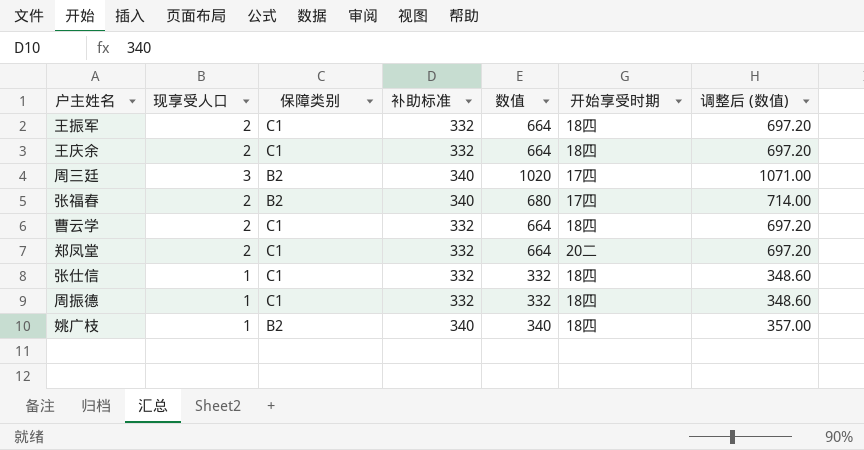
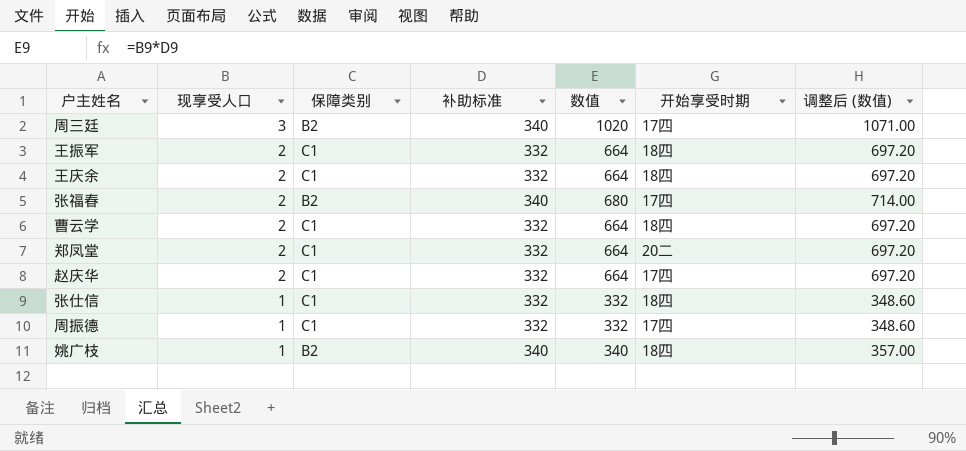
row order: none -> 现享受人口 descending
row 赵庆华: none -> 2 | C1 | 332 | 664 | 17四 | 697.20
周振德 | 开始享受时期: 18四 -> 17四

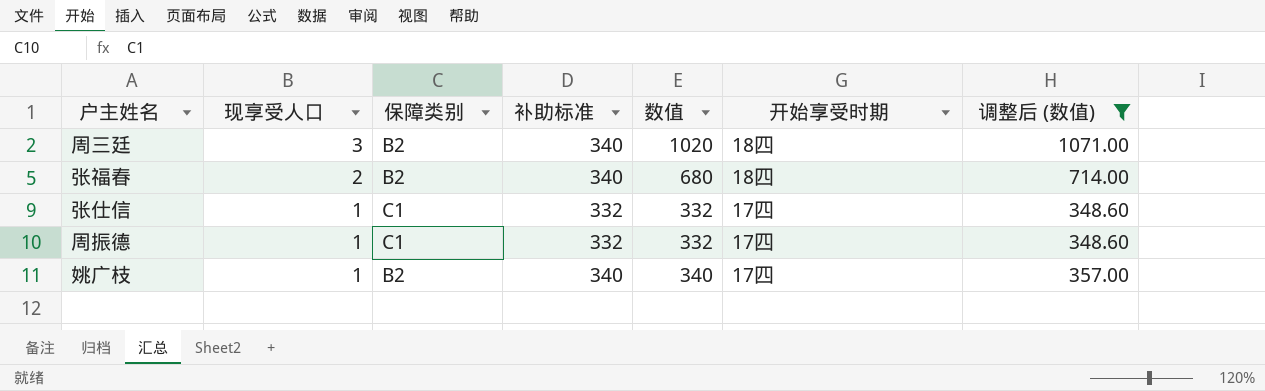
filter: none -> 调整后 (数值) != 697.20
周三廷 | 开始享受时期: 17四 -> 18四
张福春 | 开始享受时期: 17四 -> 18四
张仕信 | 开始享受时期: 18四 -> 17四
姚广枝 | 开始享受时期: 18四 -> 17四

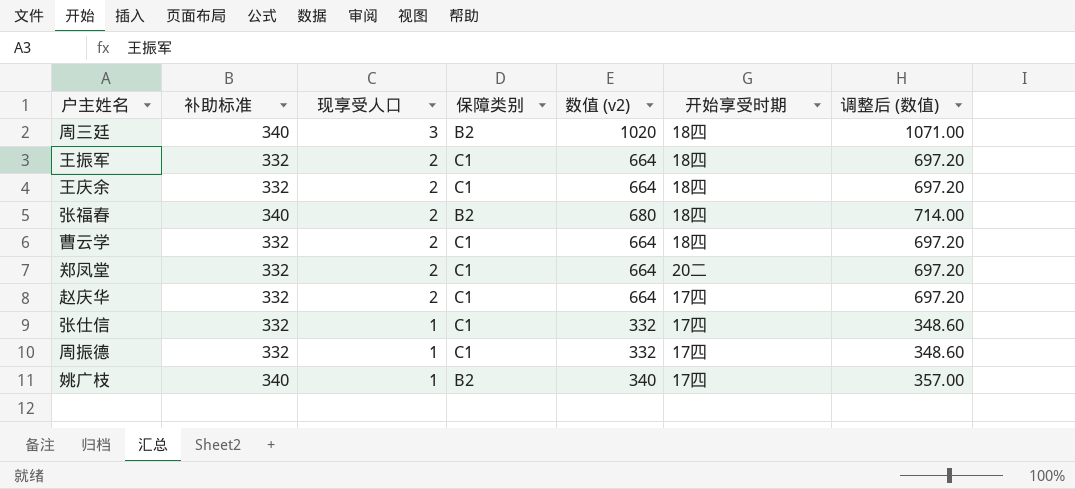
filter: 调整后 (数值) != 697.20 -> none
column 补助标准 | position: 4 -> 2
column name: 数值 -> 数值 (v2)

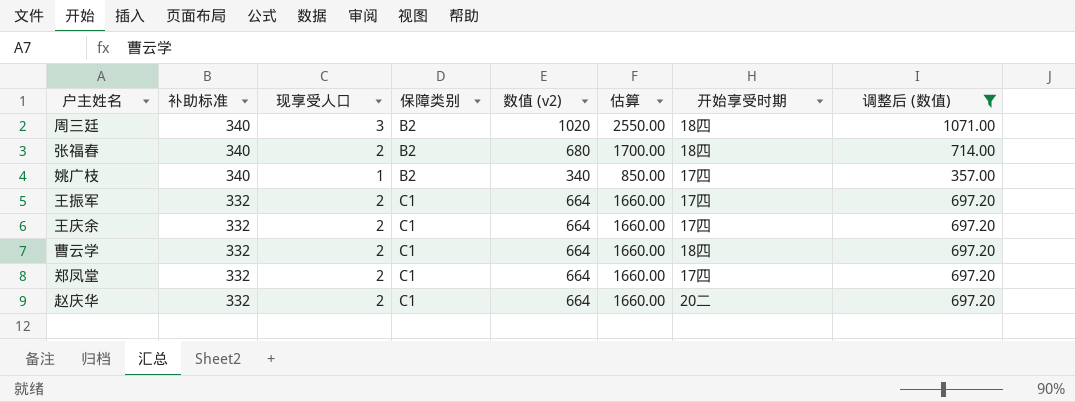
filter: none -> 调整后 (数值) != 348.60
row order: 现享受人口 descending -> 补助标准 descending
column 估算 | formula: none -> [数值 (v2)] * 2.5
王振军 | 开始享受时期: 18四 -> 17四
王庆余 | 开始享受时期: 18四 -> 17四
郑凤堂 | 开始享受时期: 20二 -> 17四
赵庆华 | 开始享受时期: 17四 -> 20二

